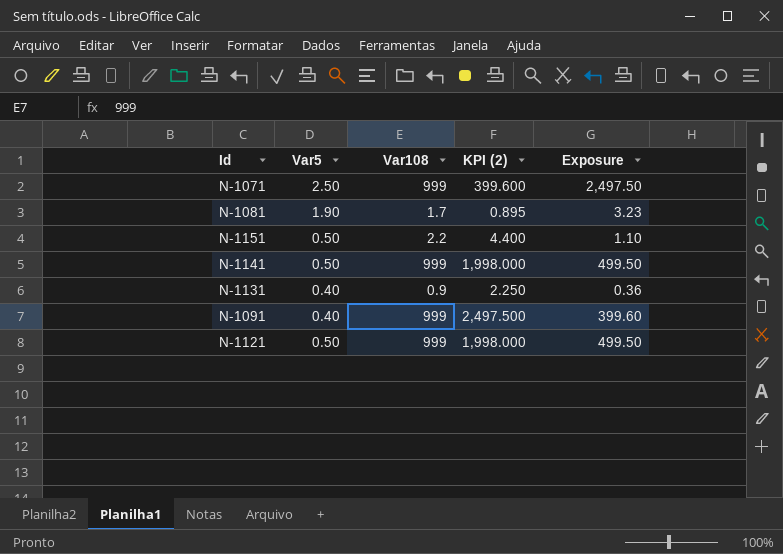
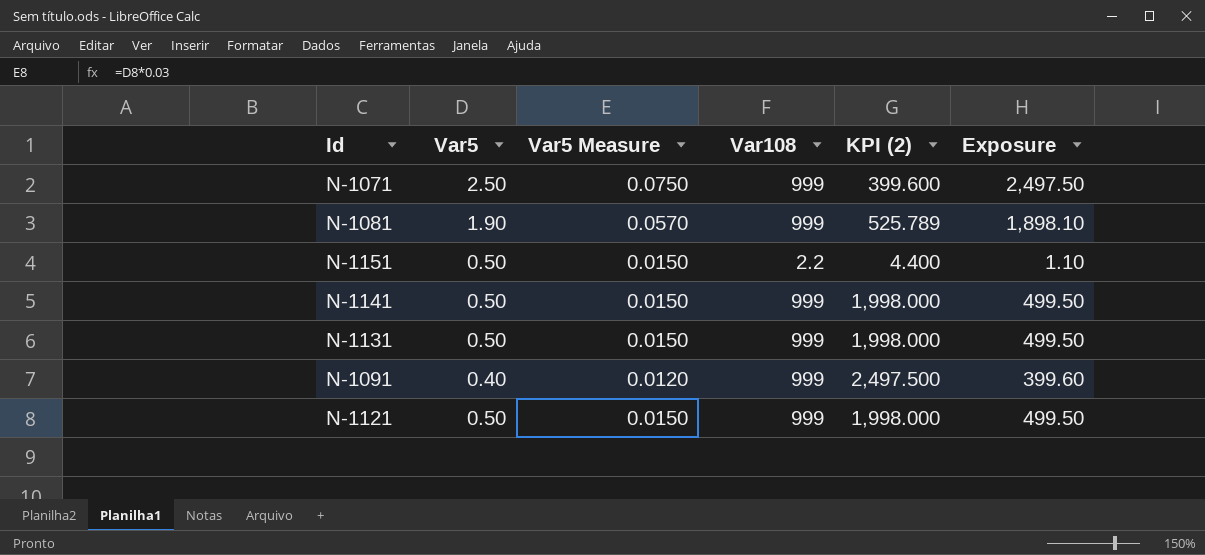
column Var5 Measure | formula: none -> [Var5] * 0.03
N-1081 | Var108: 1.7 -> 999
N-1081 | KPI (2): 0.895 -> 525.789
N-1081 | Exposure: 3.23 -> 1,898.10
N-1131 | Var5: 0.40 -> 0.50
N-1131 | Var108: 0.9 -> 999
N-1131 | KPI (2): 2.250 -> 1,998.000
N-1131 | Exposure: 0.36 -> 499.50

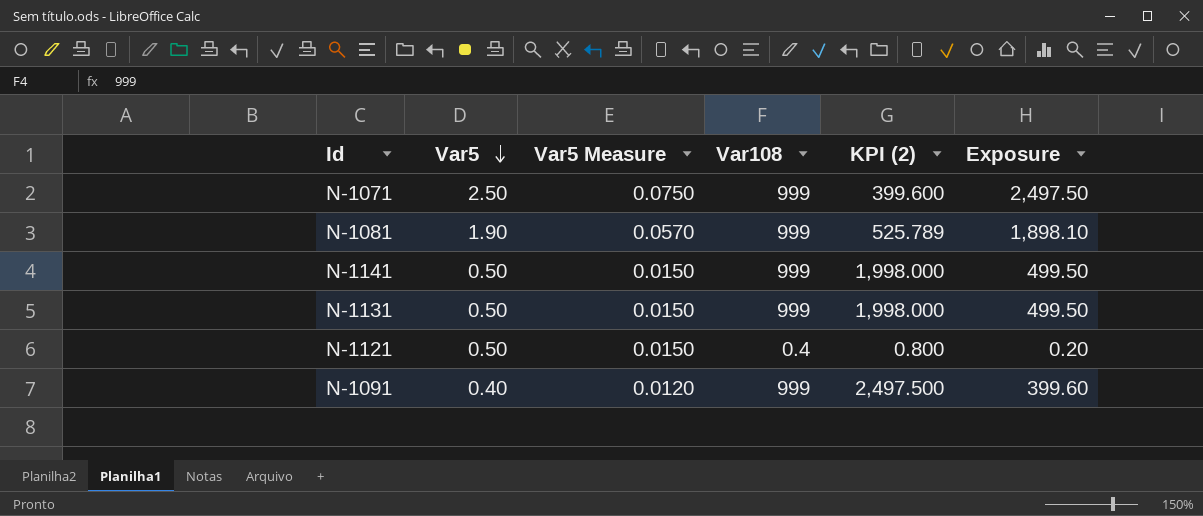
row order: none -> Var5 descending
row N-1151: 0.50 | 0.0150 | 2.2 | 4.400 | 1.10 -> none
N-1121 | Var108: 999 -> 0.4
N-1121 | KPI (2): 1,998.000 -> 0.800
N-1121 | Exposure: 499.50 -> 0.20

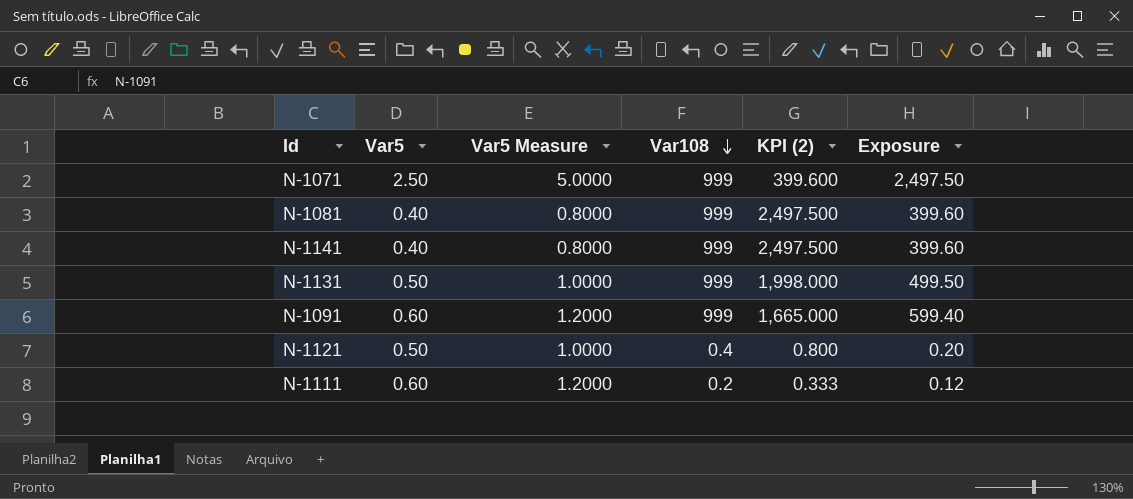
row order: Var5 descending -> Var108 descending
column Var5 Measure | formula: [Var5] * 0.03 -> [Var5] * 2
N-1081 | Var5: 1.90 -> 0.40
N-1081 | KPI (2): 525.789 -> 2,497.500
N-1081 | Exposure: 1,898.10 -> 399.60
N-1141 | Var5: 0.50 -> 0.40
N-1141 | KPI (2): 1,998.000 -> 2,497.500
N-1141 | Exposure: 499.50 -> 399.60
N-1091 | Var5: 0.40 -> 0.60
N-1091 | KPI (2): 2,497.500 -> 1,665.000
N-1091 | Exposure: 399.60 -> 599.40
row N-1111: none -> 0.60 | 1.2000 | 0.2 | 0.333 | 0.12

